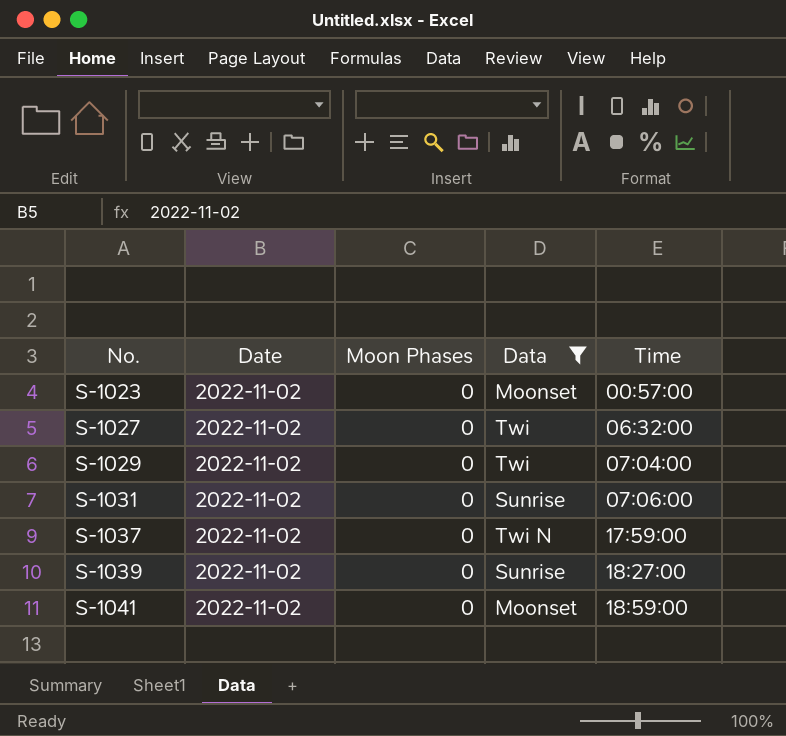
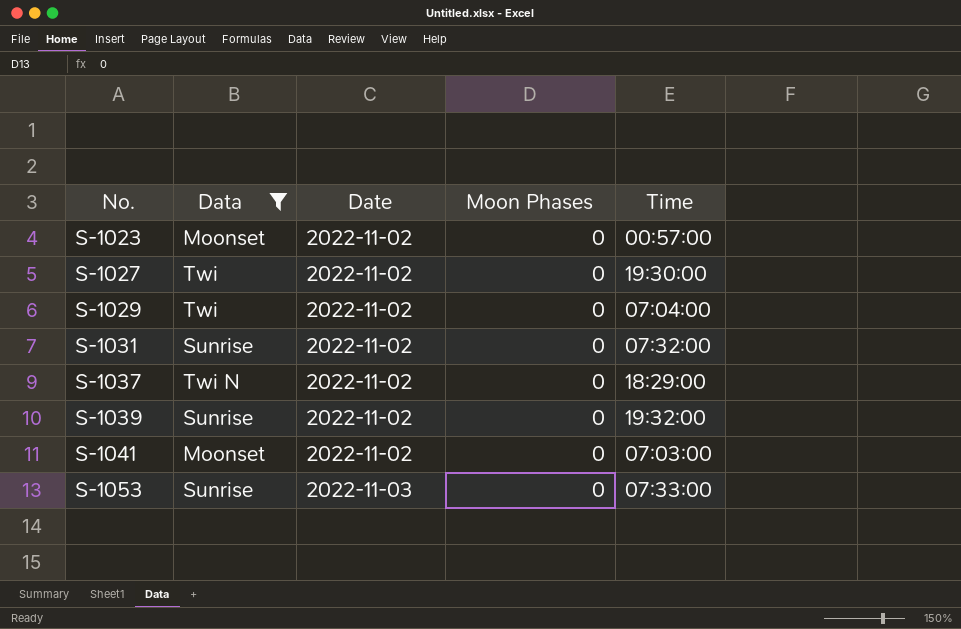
column Data | position: 4 -> 2
S-1027 | Time: 06:32:00 -> 19:30:00
S-1031 | Time: 07:06:00 -> 07:32:00
S-1037 | Time: 17:59:00 -> 18:29:00
S-1039 | Time: 18:27:00 -> 19:32:00
S-1041 | Time: 18:59:00 -> 07:03:00
row S-1053: none -> Sunrise | 2022-11-03 | 0 | 07:33:00

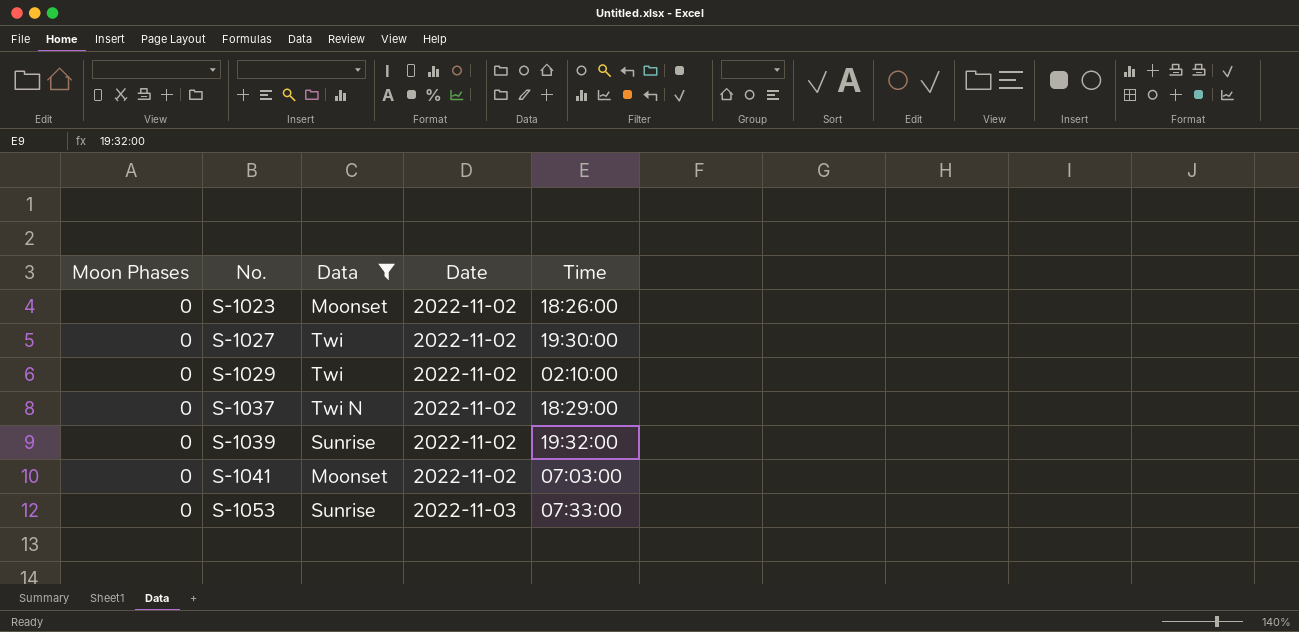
column Moon Phases | position: 4 -> 1
row S-1031: Sunrise | 2022-11-02 | 0 | 07:32:00 -> none
S-1023 | Time: 00:57:00 -> 18:26:00
S-1029 | Time: 07:04:00 -> 02:10:00

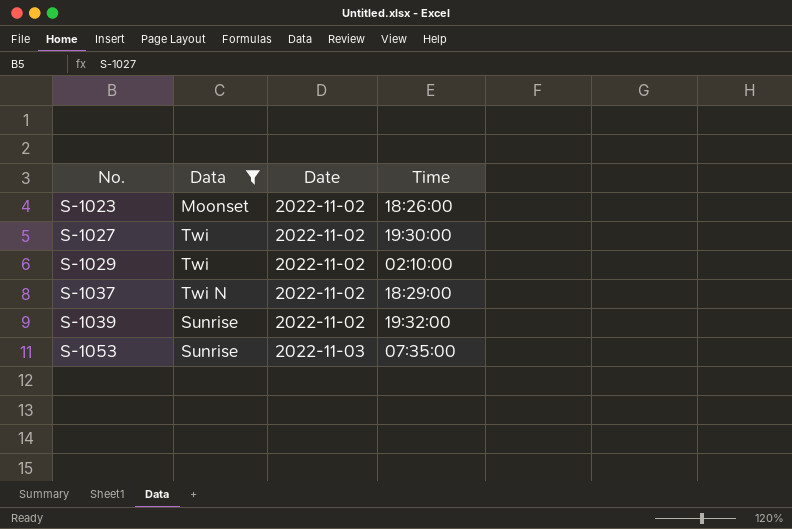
column Moon Phases | position: 1 -> none
row S-1041: 0 | Moonset | 2022-11-02 | 07:03:00 -> none
S-1053 | Time: 07:33:00 -> 07:35:00

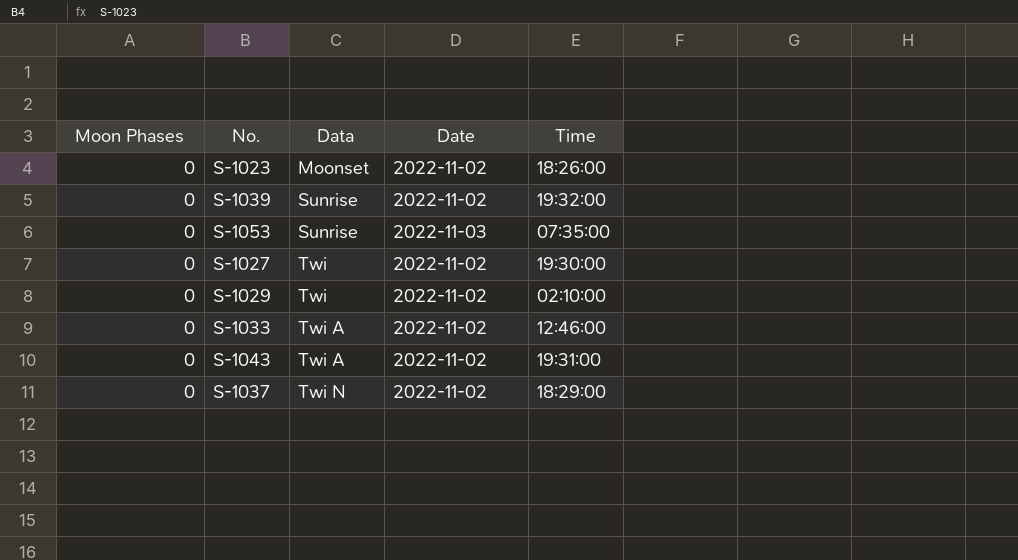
filter: Data != Twi A -> none
row order: No. ascending -> Data ascending
column Moon Phases | position: none -> 1

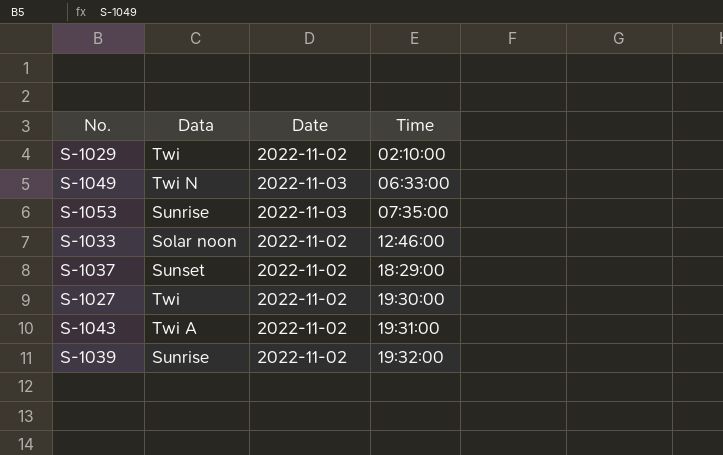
row order: Data ascending -> Time ascending
column Moon Phases | position: 1 -> none
row S-1023: 0 | Moonset | 2022-11-02 | 18:26:00 -> none
row S-1049: none -> Twi N | 2022-11-03 | 06:33:00
S-1033 | Data: Twi A -> Solar noon
S-1037 | Data: Twi N -> Sunset

